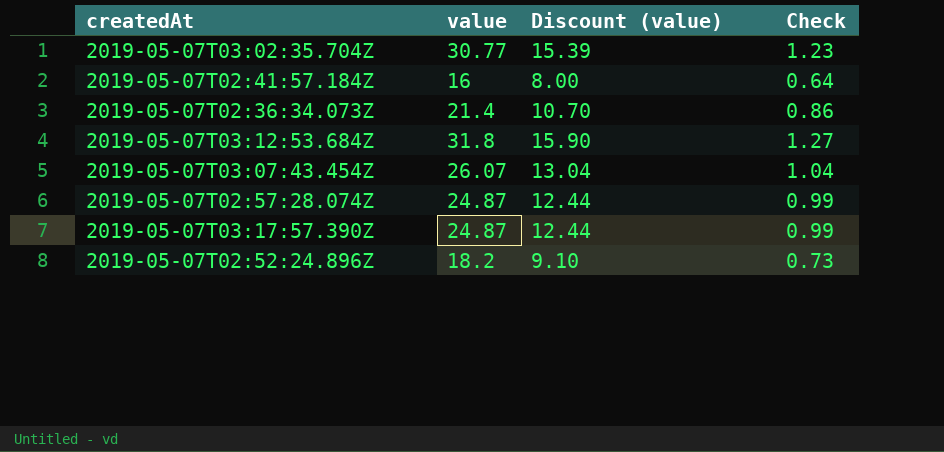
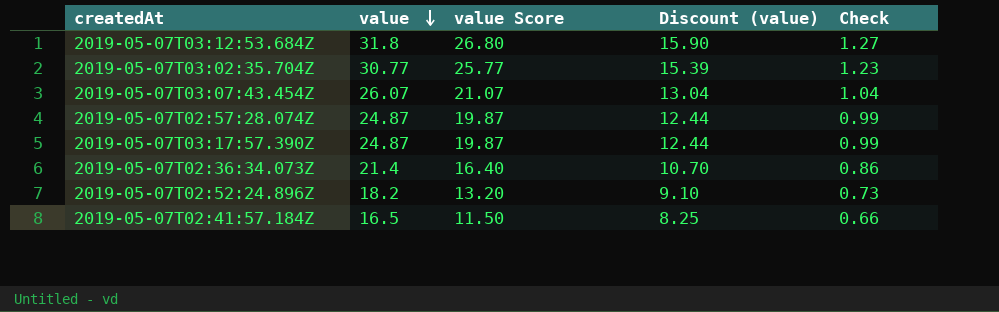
row order: none -> value descending
column value Score | formula: none -> [value] - 5
2019-05-07T02:41:57.184Z | value: 16 -> 16.5
2019-05-07T02:41:57.184Z | Discount (value): 8.00 -> 8.25
2019-05-07T02:41:57.184Z | Check: 0.64 -> 0.66

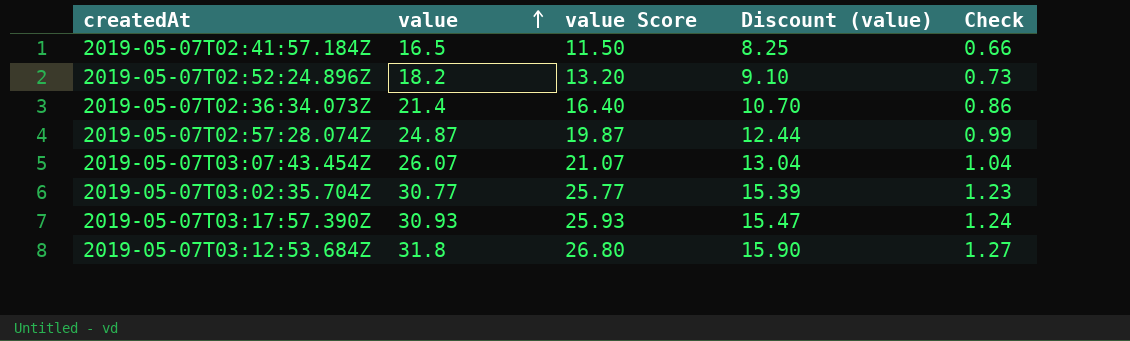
row order: value descending -> value ascending
2019-05-07T03:17:57.390Z | value: 24.87 -> 30.93
2019-05-07T03:17:57.390Z | value Score: 19.87 -> 25.93
2019-05-07T03:17:57.390Z | Discount (value): 12.44 -> 15.47
2019-05-07T03:17:57.390Z | Check: 0.99 -> 1.24

